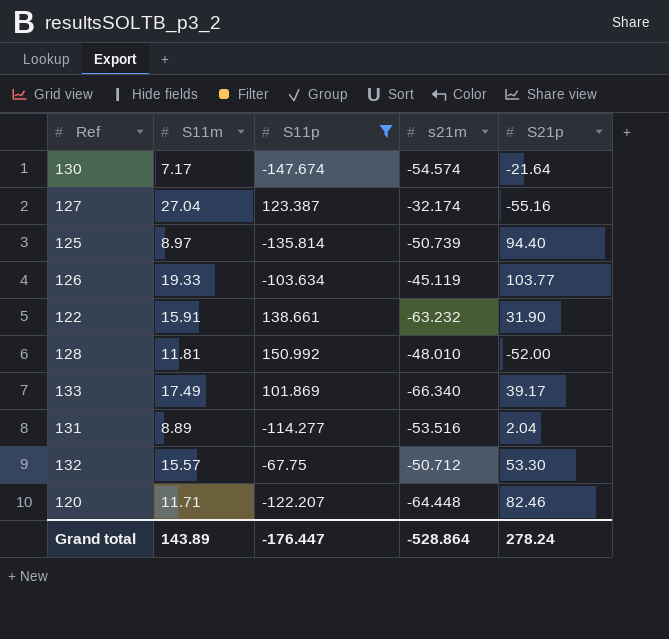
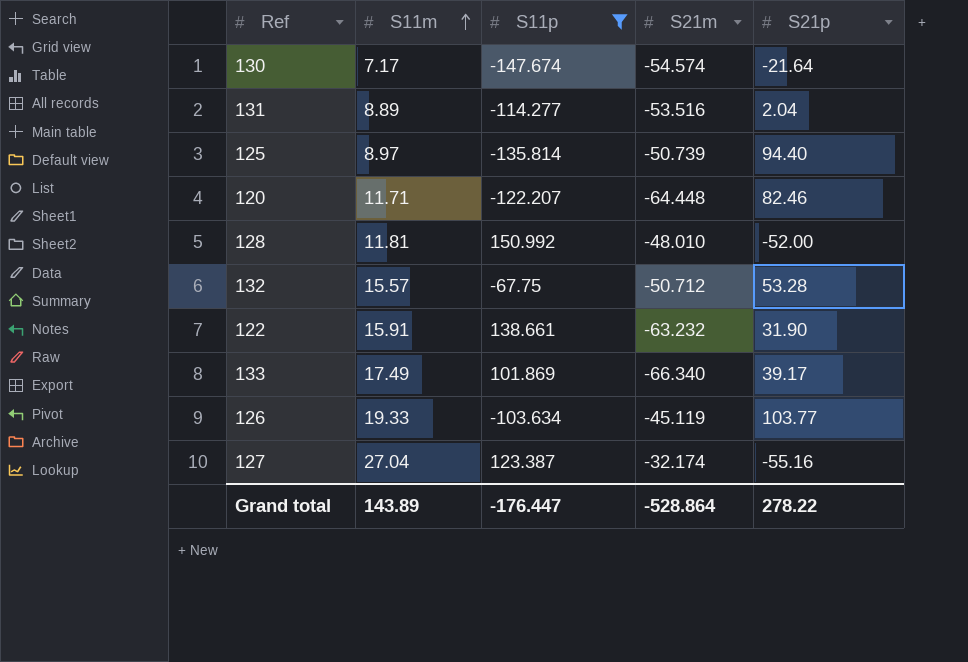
row order: none -> S11m ascending
column name: s21m -> S21m
132 | S21p: 53.30 -> 53.28
Grand total | S21p: 278.24 -> 278.22

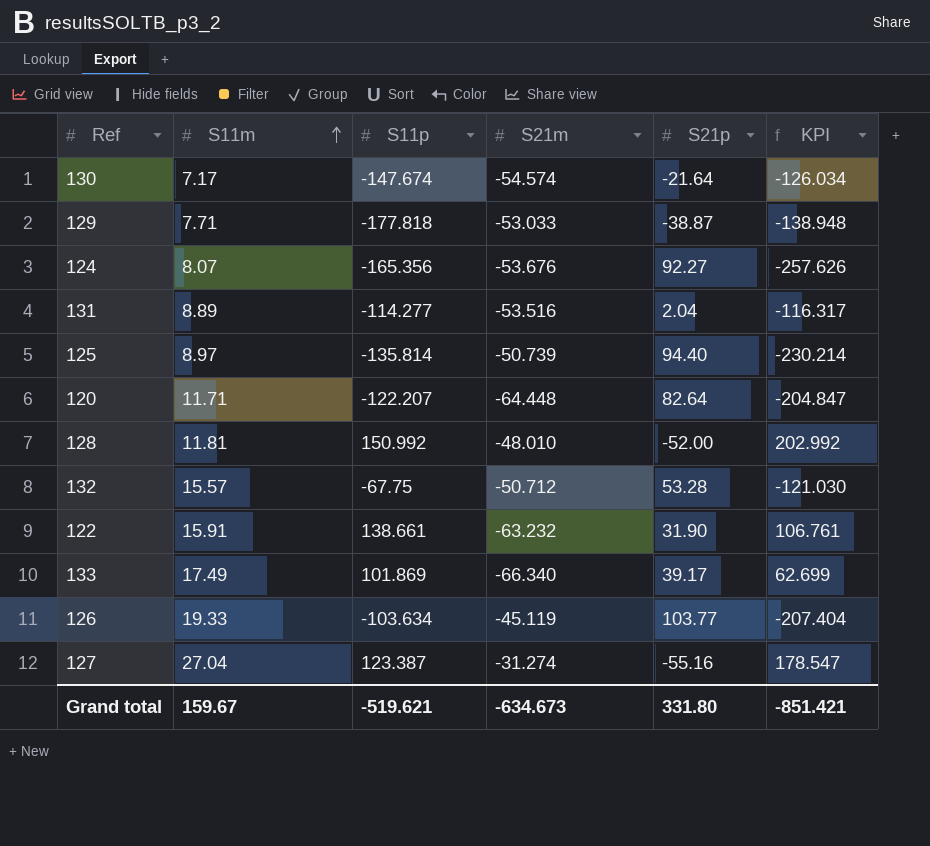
filter: S11p >= -147.674 -> none
column KPI | formula: none -> [S11p] - [S21p]
120 | S21p: 82.46 -> 82.64
127 | S21m: -32.174 -> -31.274
Grand total | S11m: 143.89 -> 159.67
Grand total | S11p: -176.447 -> -519.621
Grand total | S21m: -528.864 -> -634.673
Grand total | S21p: 278.22 -> 331.80

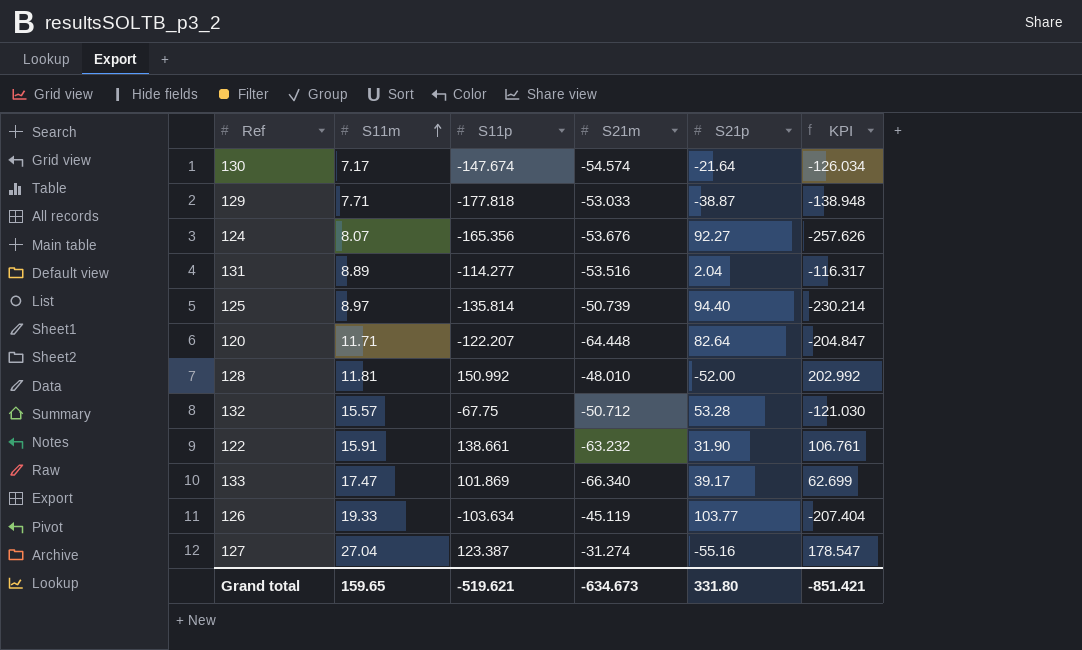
133 | S11m: 17.49 -> 17.47
Grand total | S11m: 159.67 -> 159.65

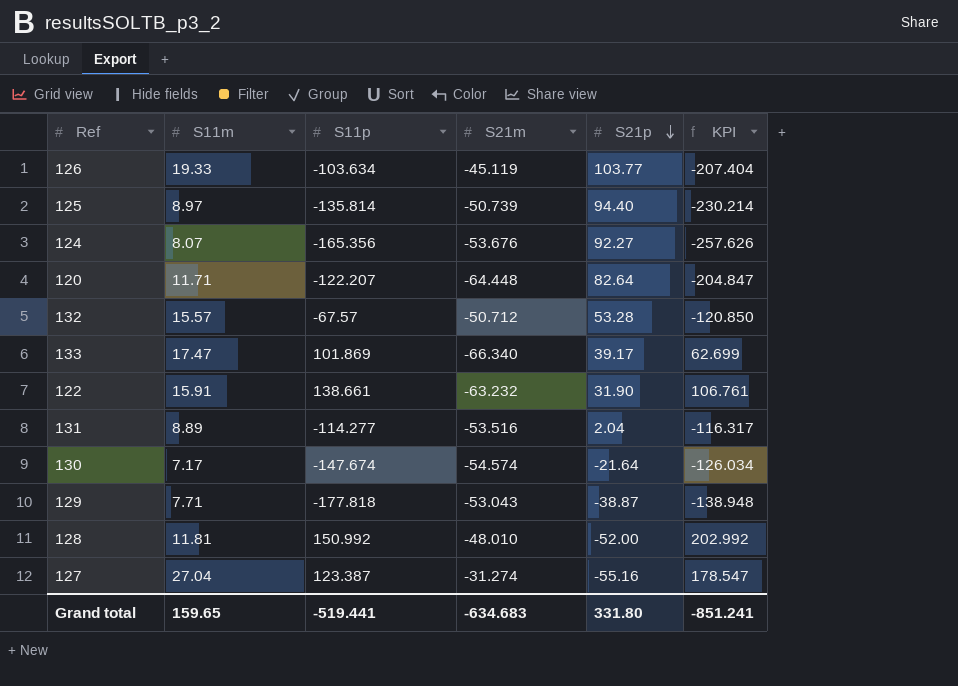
row order: S11m ascending -> S21p descending
132 | S11p: -67.75 -> -67.57
132 | KPI: -121.030 -> -120.850
129 | S21m: -53.033 -> -53.043
Grand total | S11p: -519.621 -> -519.441
Grand total | S21m: -634.673 -> -634.683
Grand total | KPI: -851.421 -> -851.241

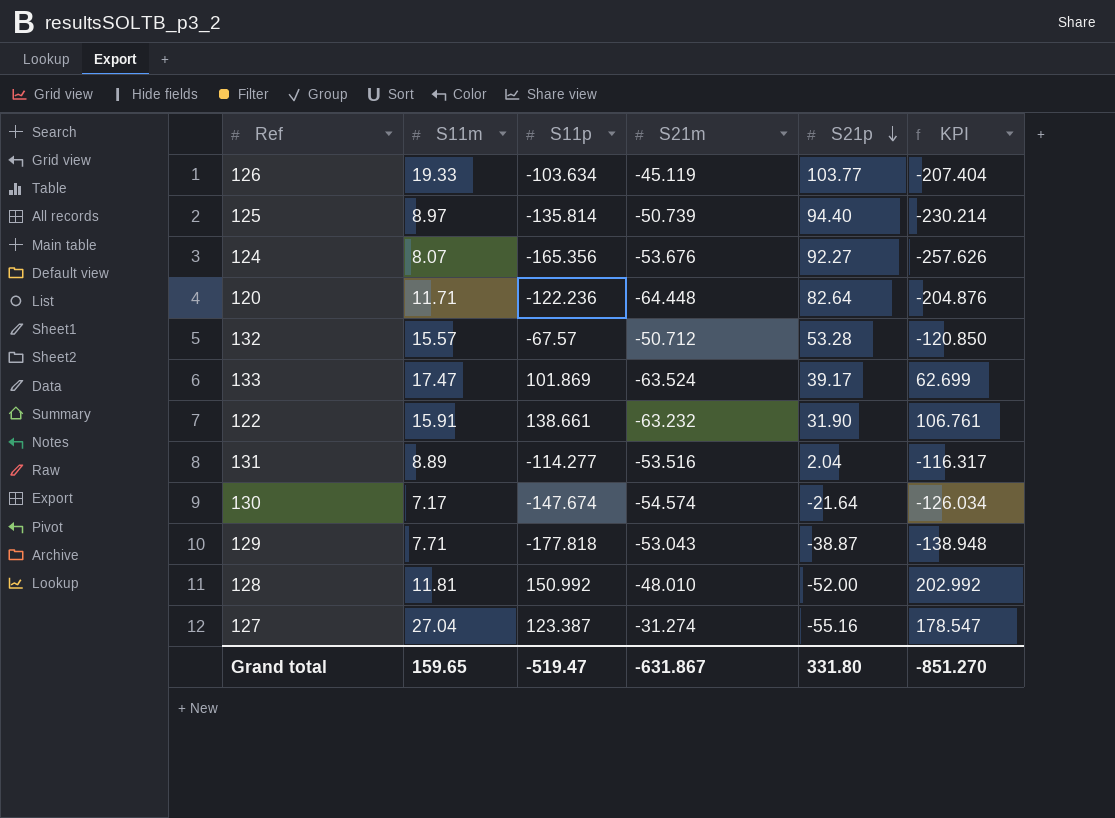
120 | S11p: -122.207 -> -122.236
120 | KPI: -204.847 -> -204.876
133 | S21m: -66.340 -> -63.524
Grand total | S11p: -519.441 -> -519.47
Grand total | S21m: -634.683 -> -631.867
Grand total | KPI: -851.241 -> -851.270

